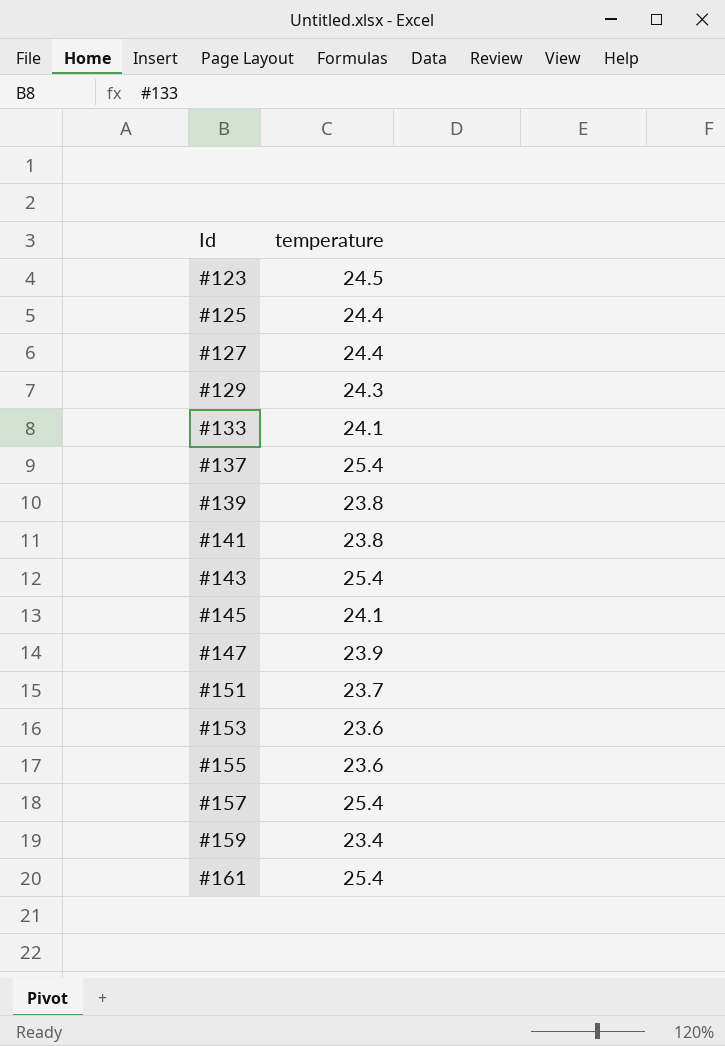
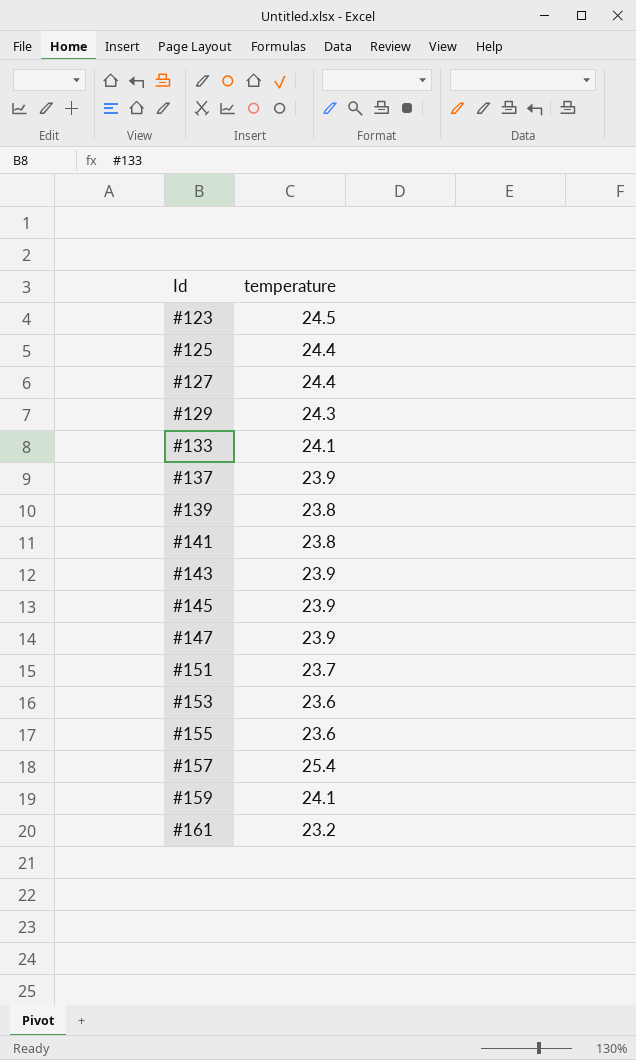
#137 | temperature: 25.4 -> 23.9
#143 | temperature: 25.4 -> 23.9
#145 | temperature: 24.1 -> 23.9
#159 | temperature: 23.4 -> 24.1
#161 | temperature: 25.4 -> 23.2

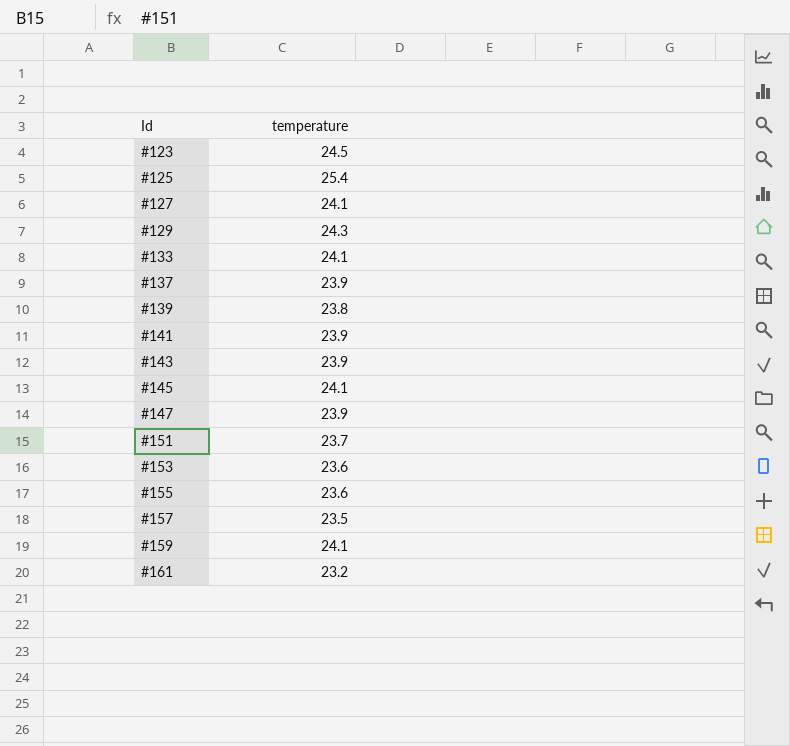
#125 | temperature: 24.4 -> 25.4
#127 | temperature: 24.4 -> 24.1
#141 | temperature: 23.8 -> 23.9
#145 | temperature: 23.9 -> 24.1
#157 | temperature: 25.4 -> 23.5

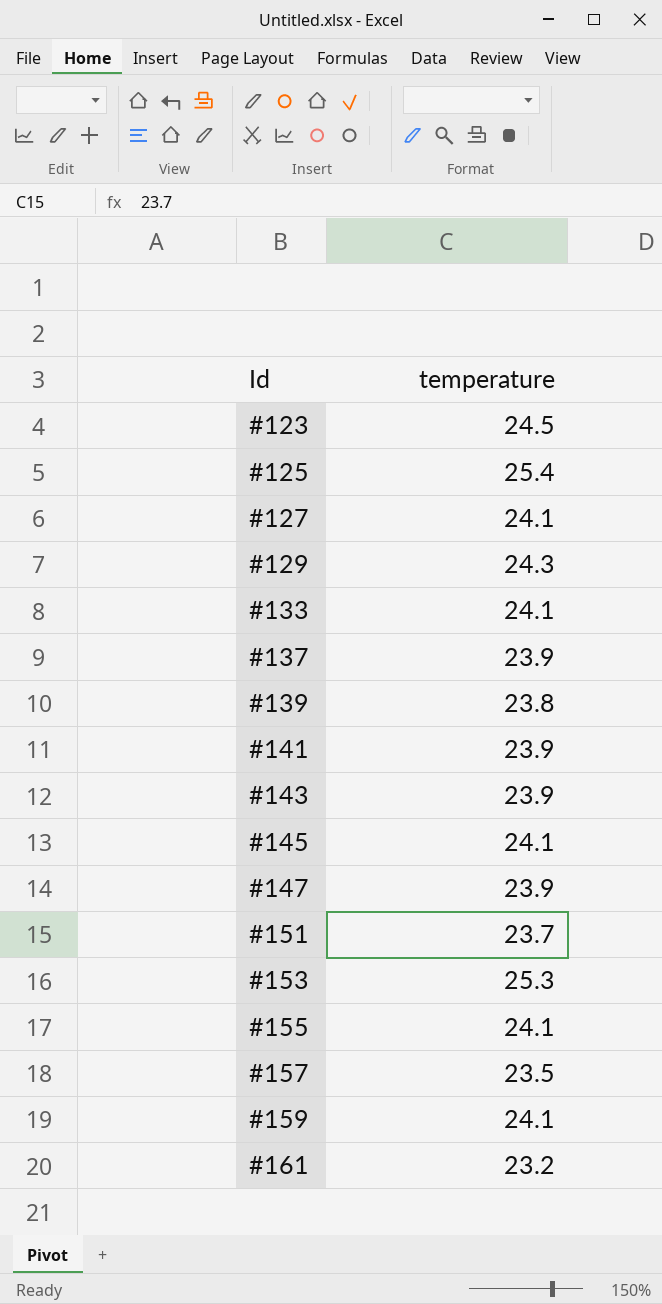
#153 | temperature: 23.6 -> 25.3
#155 | temperature: 23.6 -> 24.1

